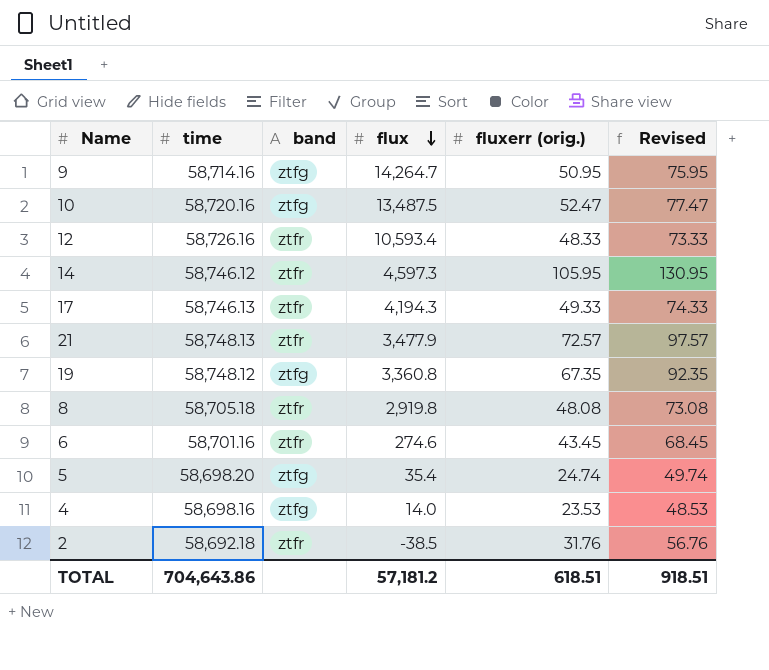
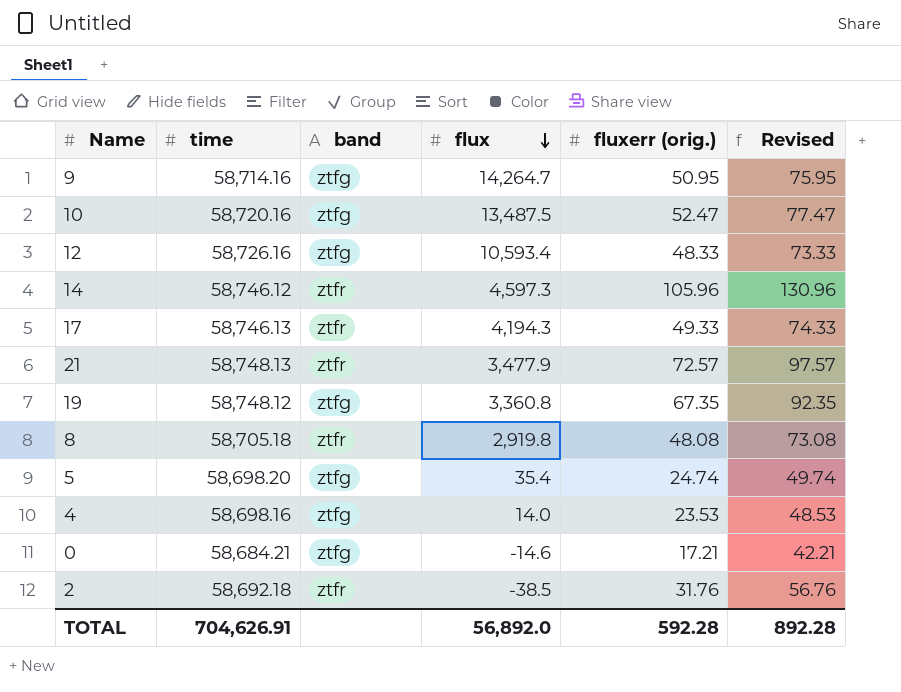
row 6: 58,701.16 | ztfr | 274.6 | 43.45 | 68.45 -> none
12 | band: ztfr -> ztfg
14 | fluxerr (orig.): 105.95 -> 105.96
14 | Revised: 130.95 -> 130.96
row 0: none -> 58,684.21 | ztfg | -14.6 | 17.21 | 42.21
TOTAL | time: 704,643.86 -> 704,626.91
TOTAL | flux: 57,181.2 -> 56,892.0
TOTAL | fluxerr (orig.): 618.51 -> 592.28
TOTAL | Revised: 918.51 -> 892.28

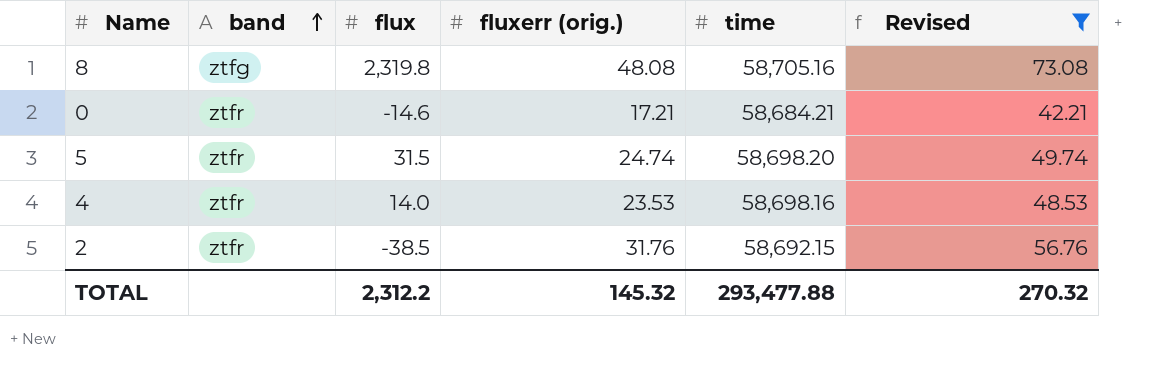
filter: none -> Revised <= 73.08
row order: flux descending -> band ascending
column time | position: 2 -> 5
8 | band: ztfr -> ztfg
8 | flux: 2,919.8 -> 2,319.8
8 | time: 58,705.18 -> 58,705.16
0 | band: ztfg -> ztfr
5 | band: ztfg -> ztfr
5 | flux: 35.4 -> 31.5
4 | band: ztfg -> ztfr
2 | time: 58,692.18 -> 58,692.15
TOTAL | flux: 56,892.0 -> 2,312.2
TOTAL | fluxerr (orig.): 592.28 -> 145.32
TOTAL | time: 704,626.91 -> 293,477.88
TOTAL | Revised: 892.28 -> 270.32

